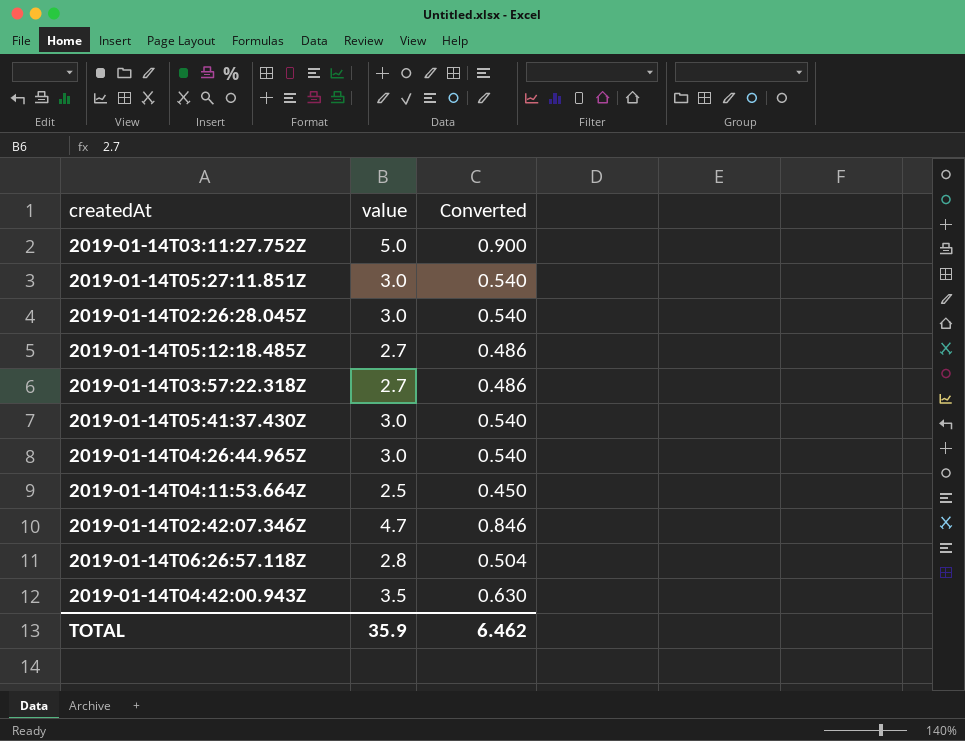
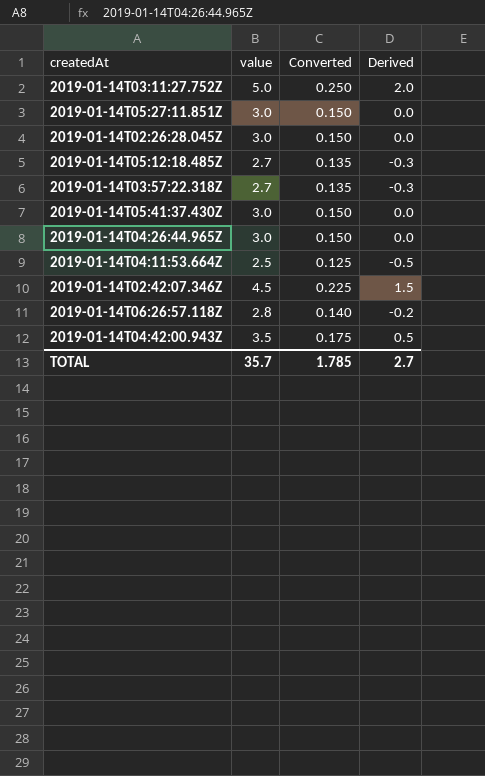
column Converted | formula: [value] * 0.18 -> [value] * 0.05
column Derived | formula: none -> [value] - 3
2019-01-14T02:42:07.346Z | value: 4.7 -> 4.5
TOTAL | value: 35.9 -> 35.7
TOTAL | Converted: 6.462 -> 1.785

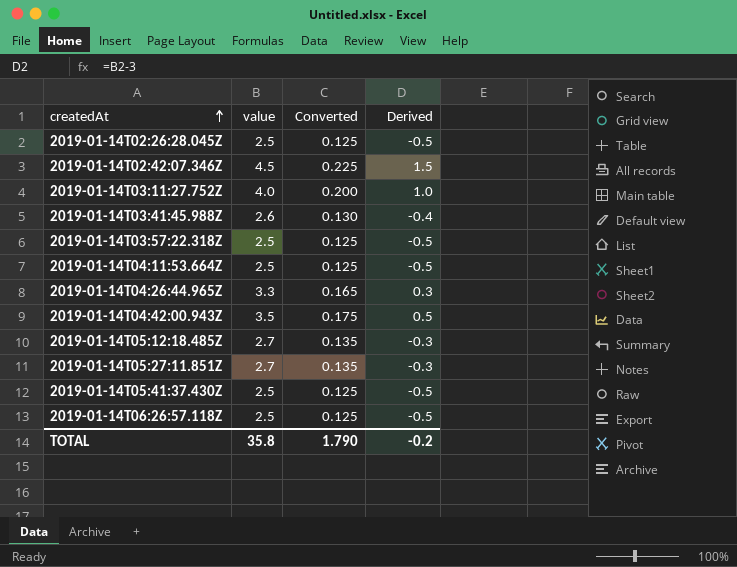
row order: none -> createdAt ascending
2019-01-14T02:26:28.045Z | value: 3.0 -> 2.5
2019-01-14T02:26:28.045Z | Converted: 0.150 -> 0.125
2019-01-14T02:26:28.045Z | Derived: 0.0 -> -0.5
2019-01-14T03:11:27.752Z | value: 5.0 -> 4.0
2019-01-14T03:11:27.752Z | Converted: 0.250 -> 0.200
2019-01-14T03:11:27.752Z | Derived: 2.0 -> 1.0
row 2019-01-14T03:41:45.988Z: none -> 2.6 | 0.130 | -0.4
2019-01-14T03:57:22.318Z | value: 2.7 -> 2.5
2019-01-14T03:57:22.318Z | Converted: 0.135 -> 0.125
2019-01-14T03:57:22.318Z | Derived: -0.3 -> -0.5
2019-01-14T04:26:44.965Z | value: 3.0 -> 3.3
2019-01-14T04:26:44.965Z | Converted: 0.150 -> 0.165
2019-01-14T04:26:44.965Z | Derived: 0.0 -> 0.3
2019-01-14T05:27:11.851Z | value: 3.0 -> 2.7
2019-01-14T05:27:11.851Z | Converted: 0.150 -> 0.135
2019-01-14T05:27:11.851Z | Derived: 0.0 -> -0.3
2019-01-14T05:41:37.430Z | value: 3.0 -> 2.5
2019-01-14T05:41:37.430Z | Converted: 0.150 -> 0.125
2019-01-14T05:41:37.430Z | Derived: 0.0 -> -0.5
2019-01-14T06:26:57.118Z | value: 2.8 -> 2.5
2019-01-14T06:26:57.118Z | Converted: 0.140 -> 0.125
2019-01-14T06:26:57.118Z | Derived: -0.2 -> -0.5
TOTAL | value: 35.7 -> 35.8
TOTAL | Converted: 1.785 -> 1.790
TOTAL | Derived: 2.7 -> -0.2

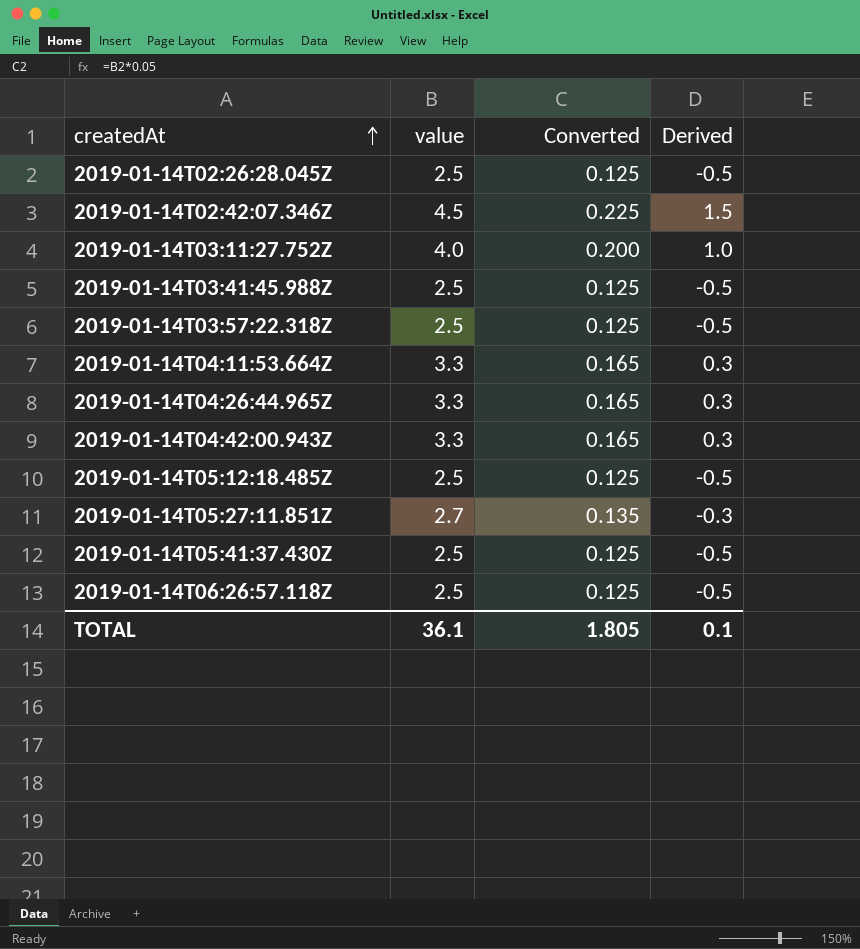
2019-01-14T03:41:45.988Z | value: 2.6 -> 2.5
2019-01-14T03:41:45.988Z | Converted: 0.130 -> 0.125
2019-01-14T03:41:45.988Z | Derived: -0.4 -> -0.5
2019-01-14T04:11:53.664Z | value: 2.5 -> 3.3
2019-01-14T04:11:53.664Z | Converted: 0.125 -> 0.165
2019-01-14T04:11:53.664Z | Derived: -0.5 -> 0.3
2019-01-14T04:42:00.943Z | value: 3.5 -> 3.3
2019-01-14T04:42:00.943Z | Converted: 0.175 -> 0.165
2019-01-14T04:42:00.943Z | Derived: 0.5 -> 0.3
2019-01-14T05:12:18.485Z | value: 2.7 -> 2.5
2019-01-14T05:12:18.485Z | Converted: 0.135 -> 0.125
2019-01-14T05:12:18.485Z | Derived: -0.3 -> -0.5
TOTAL | value: 35.8 -> 36.1
TOTAL | Converted: 1.790 -> 1.805
TOTAL | Derived: -0.2 -> 0.1

